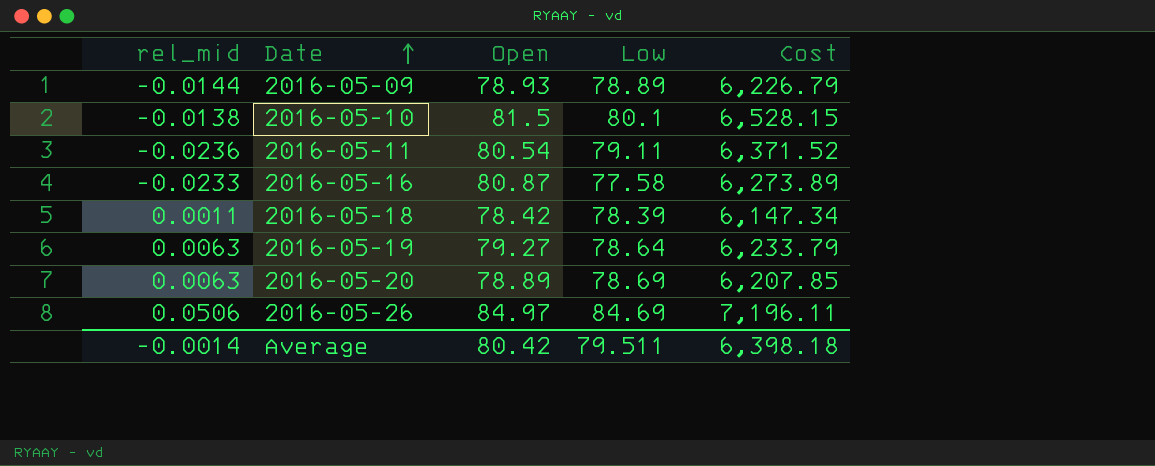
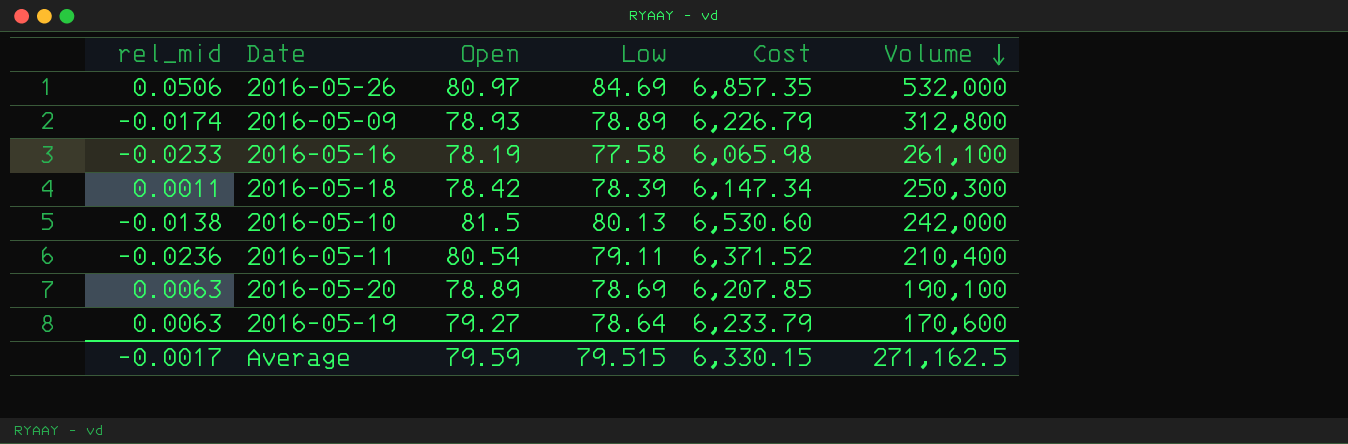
row order: Date ascending -> Volume descending
column Volume | position: none -> 6
2016-05-26 | Open: 84.97 -> 80.97
2016-05-26 | Cost: 7,196.11 -> 6,857.35
2016-05-09 | rel_mid: -0.0144 -> -0.0174
2016-05-16 | Open: 80.87 -> 78.19
2016-05-16 | Cost: 6,273.89 -> 6,065.98
2016-05-10 | Low: 80.1 -> 80.13
2016-05-10 | Cost: 6,528.15 -> 6,530.60
Average | rel_mid: -0.0014 -> -0.0017
Average | Open: 80.42 -> 79.59
Average | Low: 79.511 -> 79.515
Average | Cost: 6,398.18 -> 6,330.15

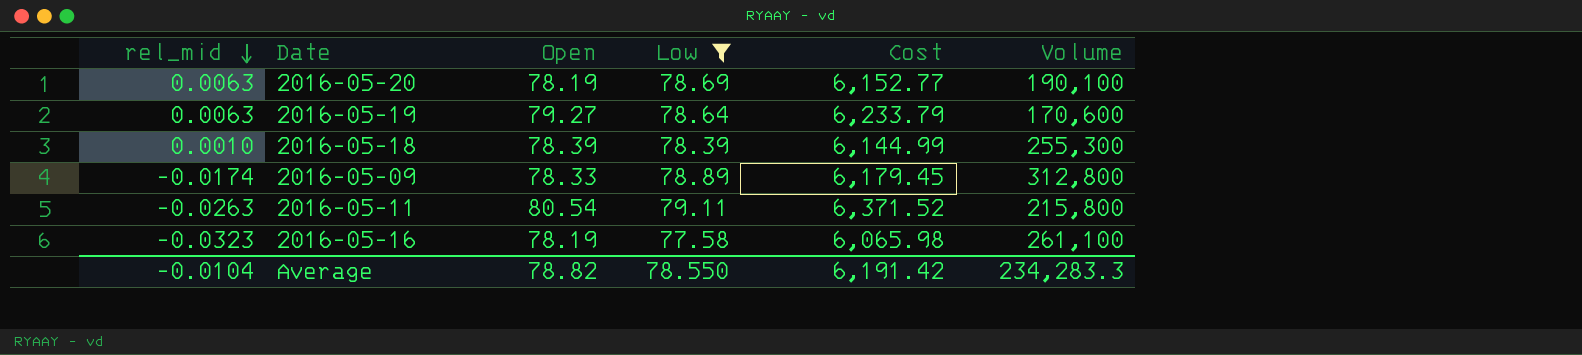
filter: none -> Low <= 79.11
row order: Volume descending -> rel_mid descending
2016-05-20 | Open: 78.89 -> 78.19
2016-05-20 | Cost: 6,207.85 -> 6,152.77
2016-05-18 | rel_mid: 0.0011 -> 0.0010
2016-05-18 | Open: 78.42 -> 78.39
2016-05-18 | Cost: 6,147.34 -> 6,144.99
2016-05-18 | Volume: 250,300 -> 255,300
2016-05-09 | Open: 78.93 -> 78.33
2016-05-09 | Cost: 6,226.79 -> 6,179.45
2016-05-11 | rel_mid: -0.0236 -> -0.0263
2016-05-11 | Volume: 210,400 -> 215,800
2016-05-16 | rel_mid: -0.0233 -> -0.0323
Average | rel_mid: -0.0017 -> -0.0104
Average | Open: 79.59 -> 78.82
Average | Low: 79.515 -> 78.550
Average | Cost: 6,330.15 -> 6,191.42
Average | Volume: 271,162.5 -> 234,283.3

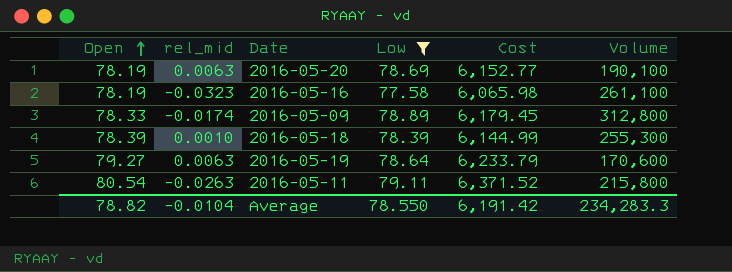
row order: rel_mid descending -> Open ascending
column Open | position: 3 -> 1

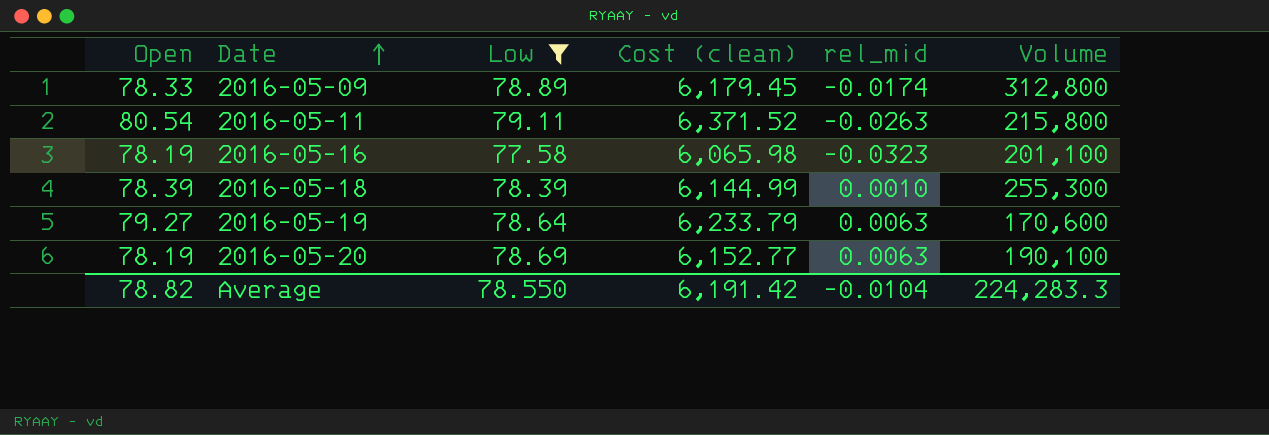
row order: Open ascending -> Date ascending
column name: Cost -> Cost (clean)
column rel_mid | position: 2 -> 5
2016-05-16 | Volume: 261,100 -> 201,100
Average | Volume: 234,283.3 -> 224,283.3

